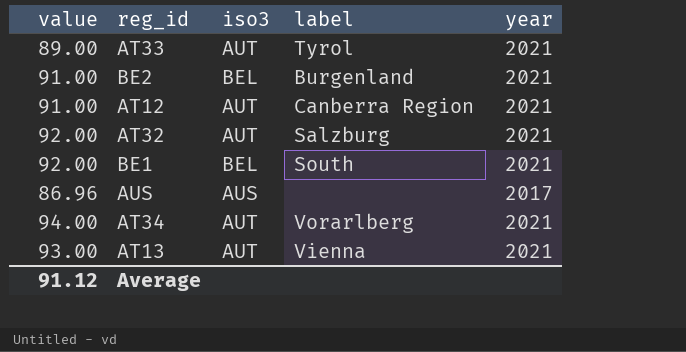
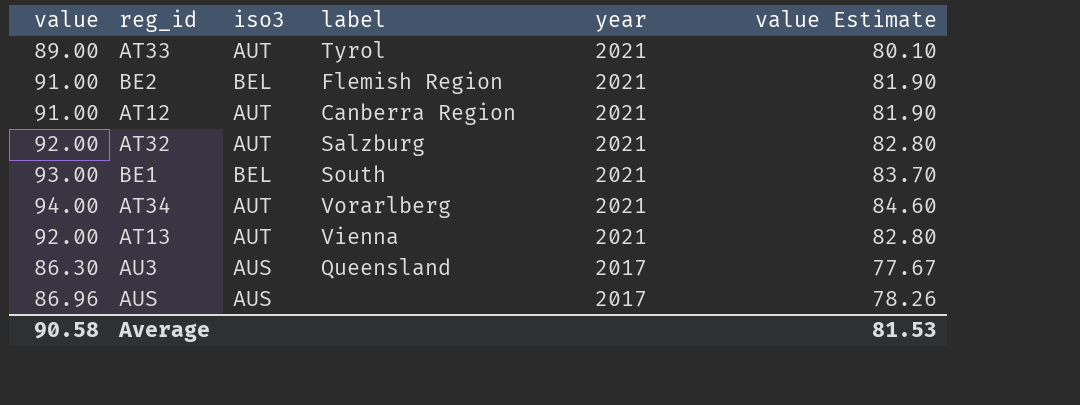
row order: none -> year descending
column value Estimate | formula: none -> [value] * 0.9
BE2 | label: Burgenland -> Flemish Region
BE1 | value: 92.00 -> 93.00
AT13 | value: 93.00 -> 92.00
row AU3: none -> 86.30 | AUS | Queensland | 2017 | 77.67
Average | value: 91.12 -> 90.58

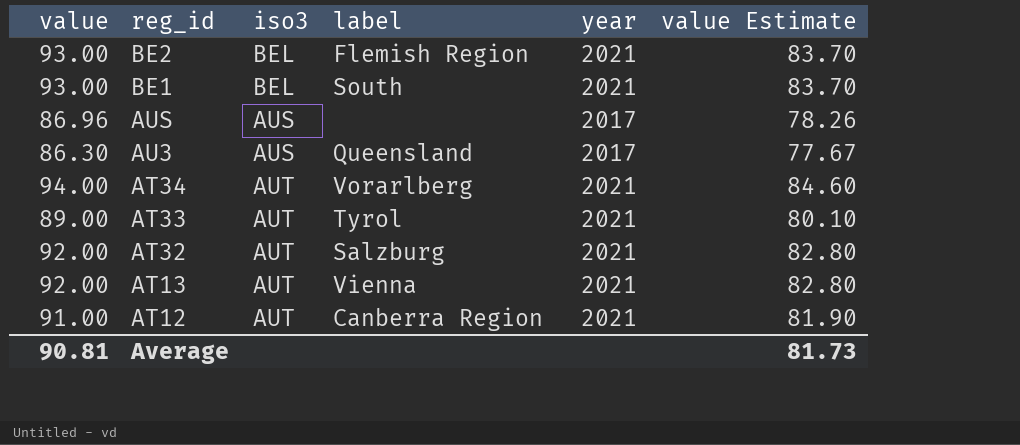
row order: year descending -> reg_id descending
BE2 | value: 91.00 -> 93.00
BE2 | value Estimate: 81.90 -> 83.70
Average | value: 90.58 -> 90.81
Average | value Estimate: 81.53 -> 81.73

